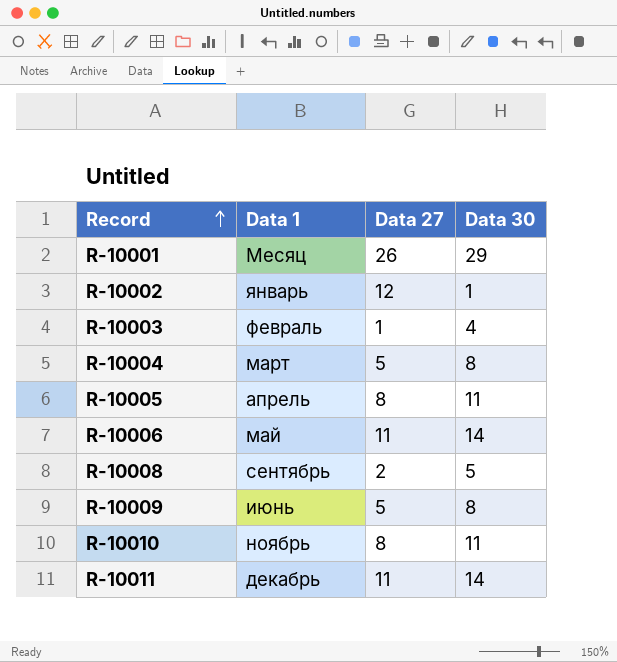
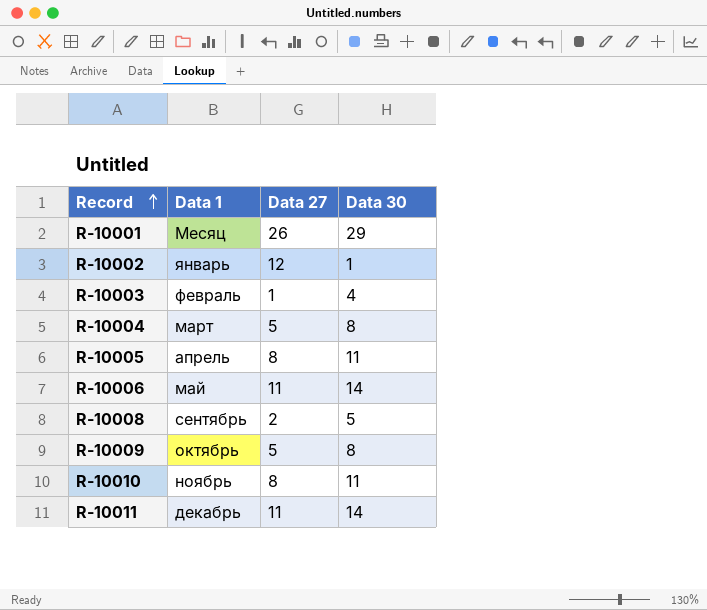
R-10009 | Data 1: июнь -> октябрь

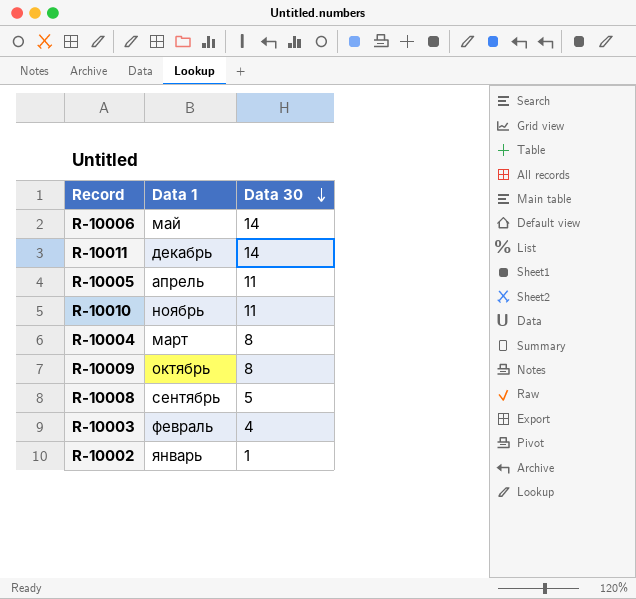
row order: Record ascending -> Data 30 descending
column Data 27 | position: 3 -> none
row R-10001: Месяц | 26 | 29 -> none

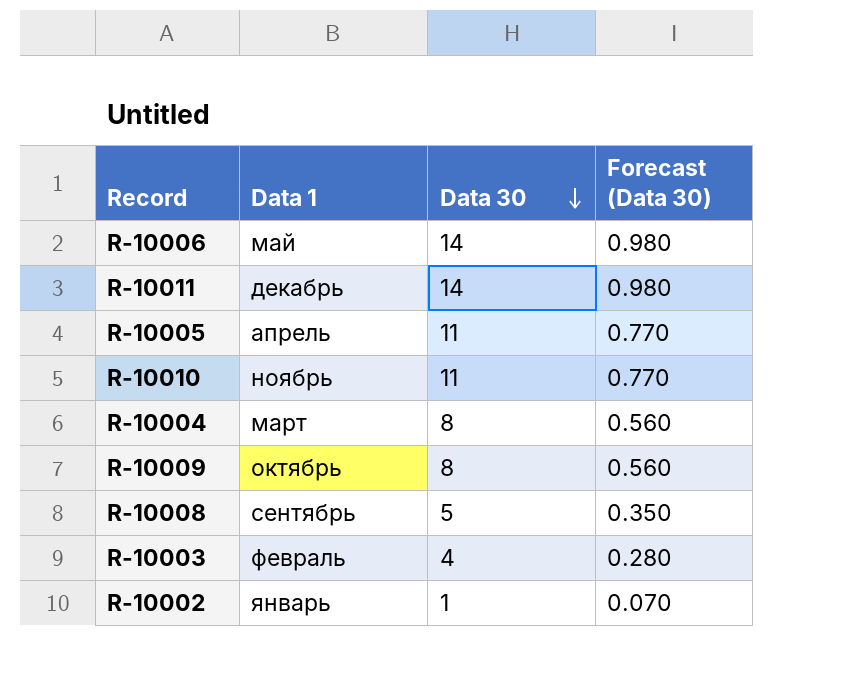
column Forecast (Data 30) | formula: none -> [Data 30] * 0.07

